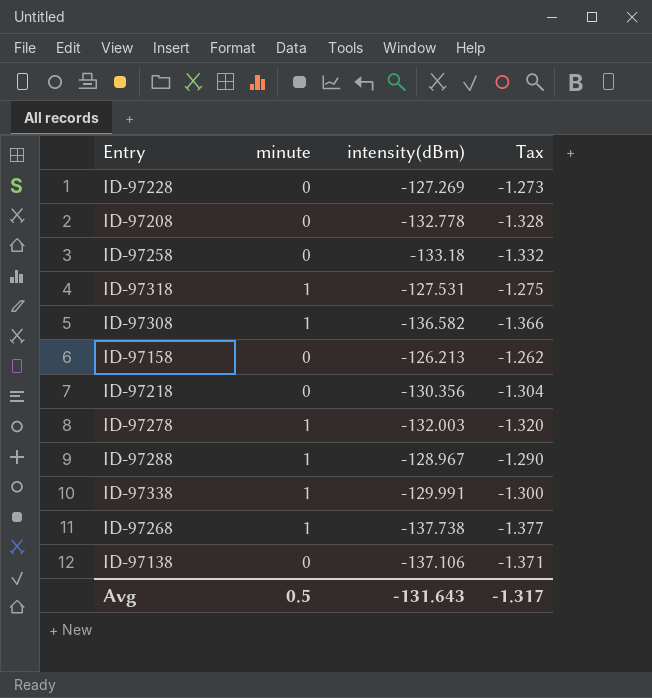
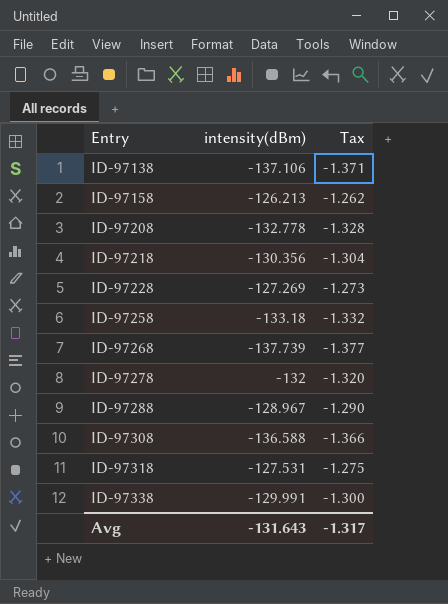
row order: none -> Entry ascending
column minute | position: 2 -> none
ID-97268 | intensity(dBm): -137.738 -> -137.739
ID-97278 | intensity(dBm): -132.003 -> -132
ID-97308 | intensity(dBm): -136.582 -> -136.588

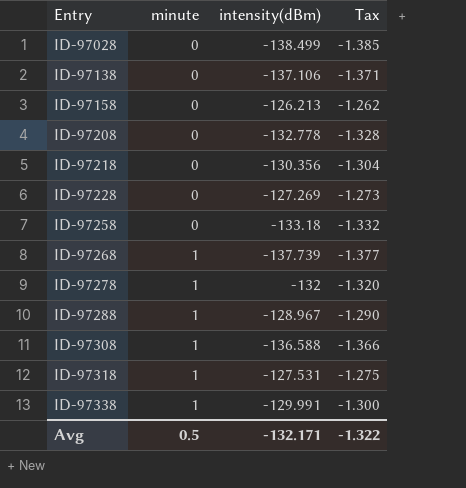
column minute | position: none -> 2
row ID-97028: none -> 0 | -138.499 | -1.385
Avg | intensity(dBm): -131.643 -> -132.171
Avg | Tax: -1.317 -> -1.322

